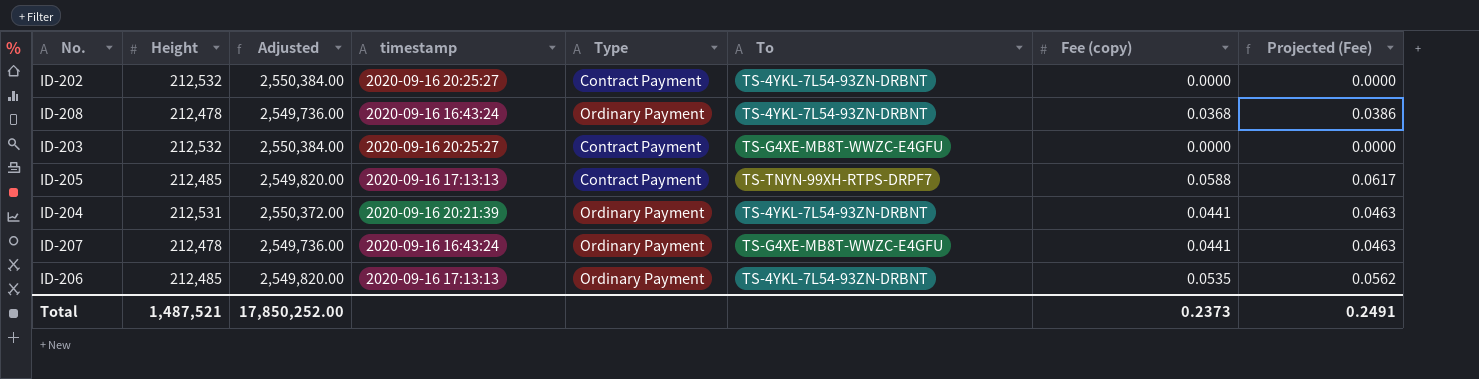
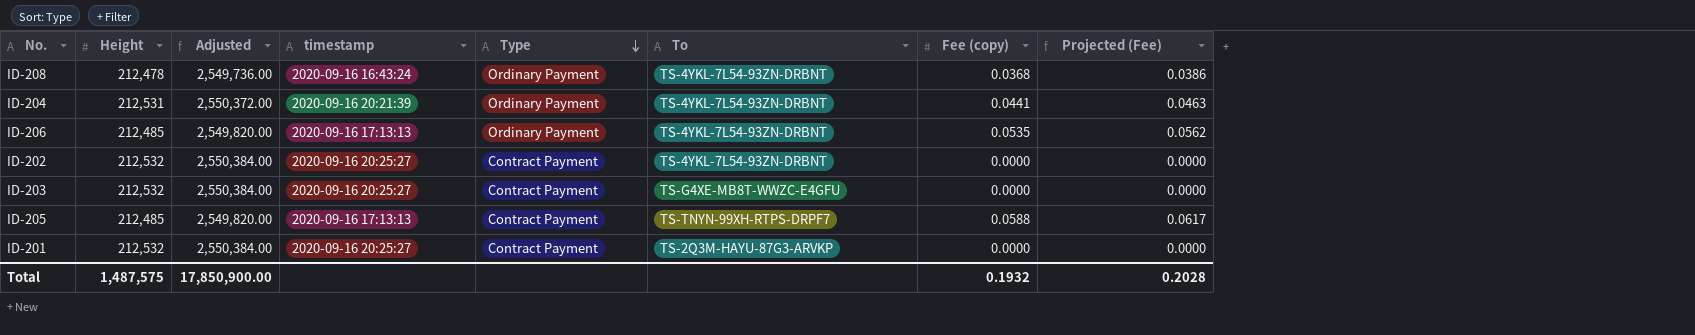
row order: none -> Type descending
row ID-207: 212,478 | 2,549,736.00 | 2020-09-16 16:43:24 | Ordinary Payment | TS-G4XE-MB8T-WWZC-E4GFU | 0.0441 | 0.0463 -> none
row ID-201: none -> 212,532 | 2,550,384.00 | 2020-09-16 20:25:27 | Contract Payment | TS-2Q3M-HAYU-87G3-ARVKP | 0.0000 | 0.0000
Total | Height: 1,487,521 -> 1,487,575
Total | Adjusted: 17,850,252.00 -> 17,850,900.00
Total | Fee (copy): 0.2373 -> 0.1932
Total | Projected (Fee): 0.2491 -> 0.2028

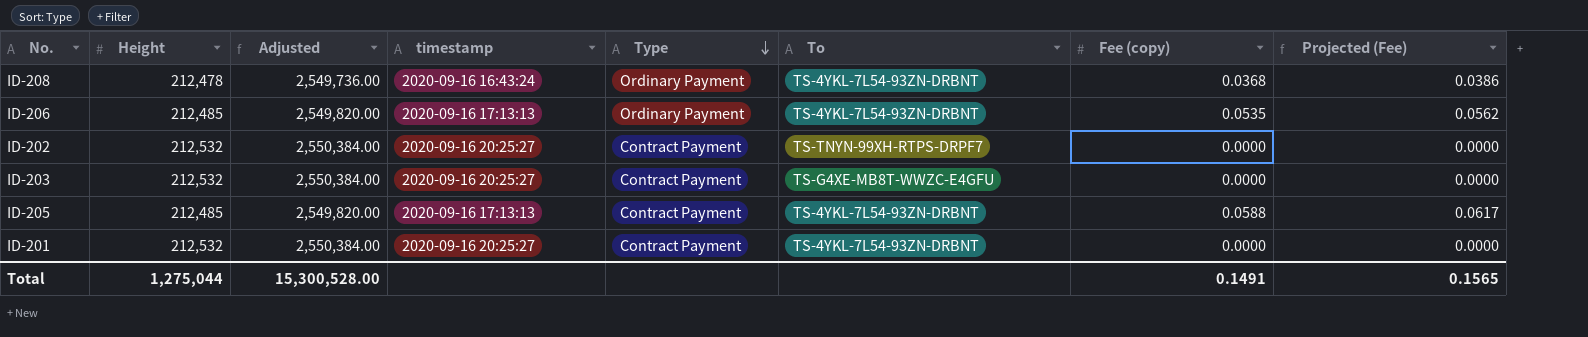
row ID-204: 212,531 | 2,550,372.00 | 2020-09-16 20:21:39 | Ordinary Payment | TS-4YKL-7L54-93ZN-DRBNT | 0.0441 | 0.0463 -> none
ID-202 | To: TS-4YKL-7L54-93ZN-DRBNT -> TS-TNYN-99XH-RTPS-DRPF7
ID-205 | To: TS-TNYN-99XH-RTPS-DRPF7 -> TS-4YKL-7L54-93ZN-DRBNT
ID-201 | To: TS-2Q3M-HAYU-87G3-ARVKP -> TS-4YKL-7L54-93ZN-DRBNT
Total | Height: 1,487,575 -> 1,275,044
Total | Adjusted: 17,850,900.00 -> 15,300,528.00
Total | Fee (copy): 0.1932 -> 0.1491
Total | Projected (Fee): 0.2028 -> 0.1565

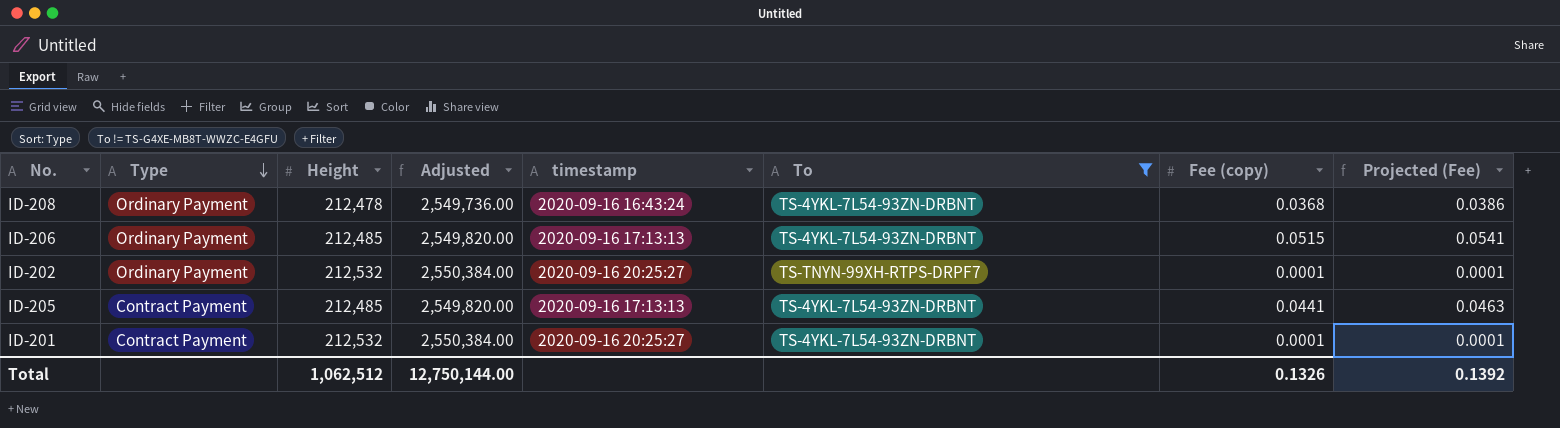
filter: none -> To != TS-G4XE-MB8T-WWZC-E4GFU
column Type | position: 5 -> 2
ID-206 | Fee (copy): 0.0535 -> 0.0515
ID-206 | Projected (Fee): 0.0562 -> 0.0541
ID-202 | Type: Contract Payment -> Ordinary Payment
ID-202 | Fee (copy): 0.0000 -> 0.0001
ID-202 | Projected (Fee): 0.0000 -> 0.0001
ID-205 | Fee (copy): 0.0588 -> 0.0441
ID-205 | Projected (Fee): 0.0617 -> 0.0463
ID-201 | Fee (copy): 0.0000 -> 0.0001
ID-201 | Projected (Fee): 0.0000 -> 0.0001
Total | Height: 1,275,044 -> 1,062,512
Total | Adjusted: 15,300,528.00 -> 12,750,144.00
Total | Fee (copy): 0.1491 -> 0.1326
Total | Projected (Fee): 0.1565 -> 0.1392

